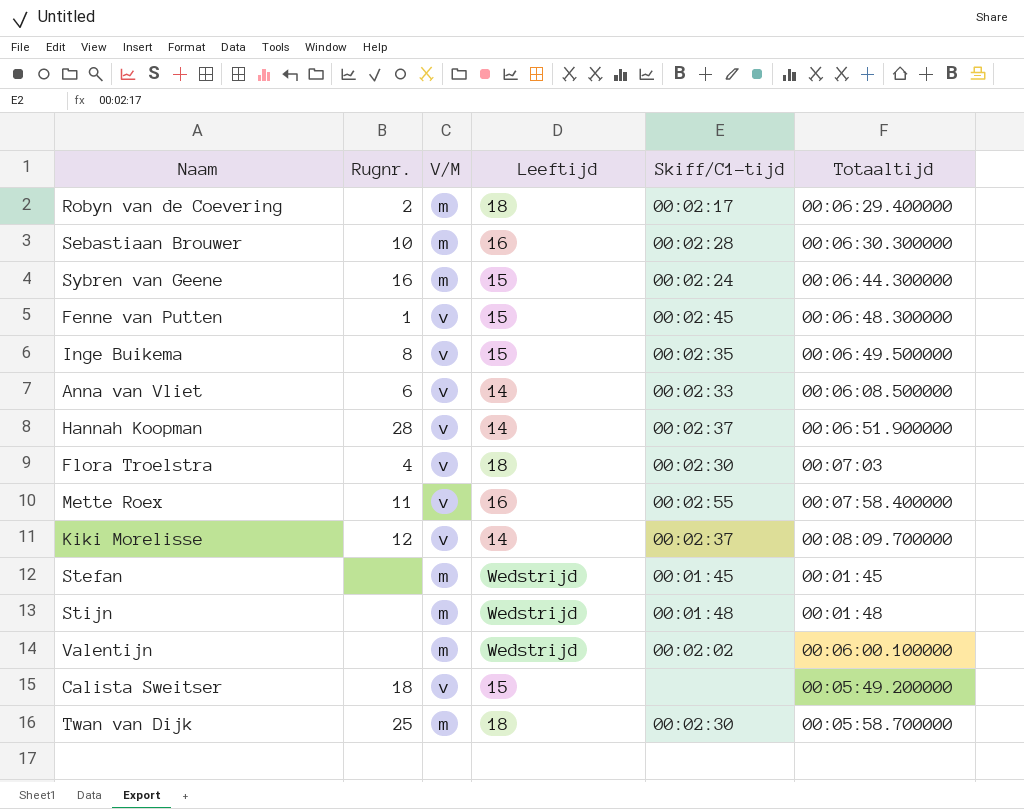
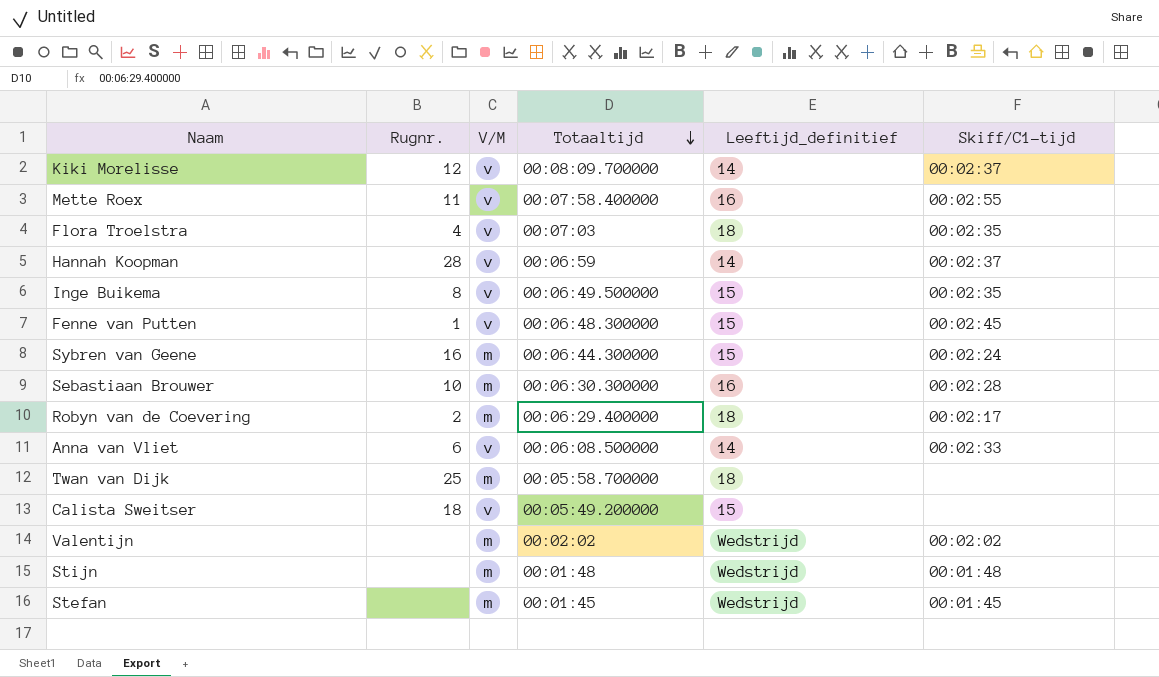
row order: none -> Totaaltijd descending
column Totaaltijd | position: 6 -> 4
column name: Leeftijd -> Leeftijd_definitief
Flora Troelstra | Skiff/C1-tijd: 00:02:30 -> 00:02:35
Hannah Koopman | Totaaltijd: 00:06:51.900000 -> 00:06:59
Twan van Dijk | Skiff/C1-tijd: 00:02:30 -> none
Valentijn | Totaaltijd: 00:06:00.100000 -> 00:02:02

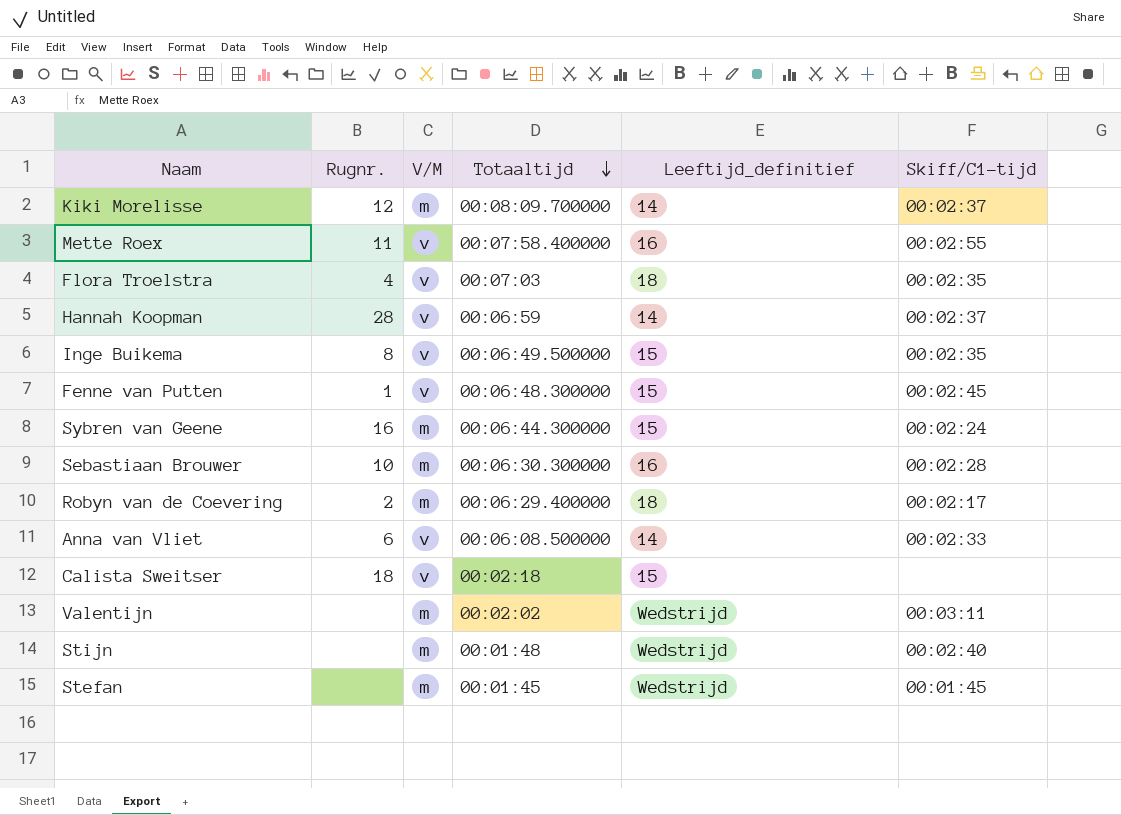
row Twan van Dijk: 25 | m | 00:05:58.700000 | 18 | none -> none
Kiki Morelisse | V/M: v -> m
Calista Sweitser | Totaaltijd: 00:05:49.200000 -> 00:02:18
Valentijn | Skiff/C1-tijd: 00:02:02 -> 00:03:11
Stijn | Skiff/C1-tijd: 00:01:48 -> 00:02:40

